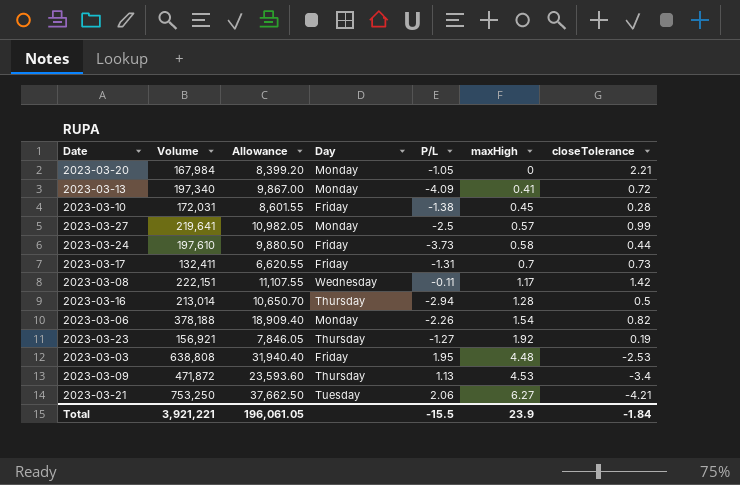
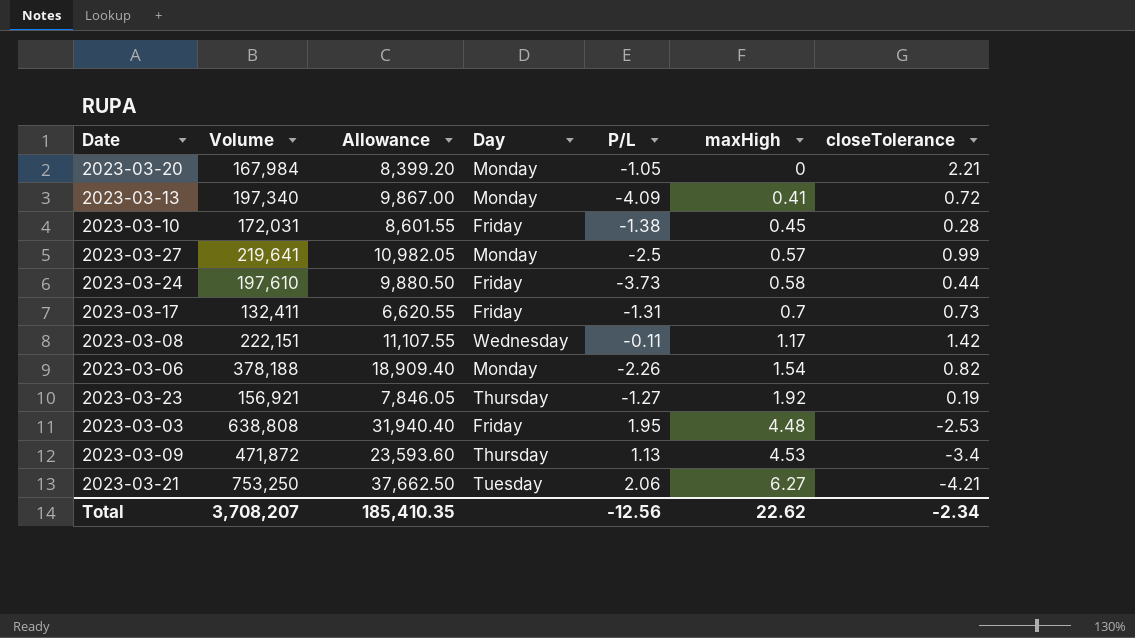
row 2023-03-16: 213,014 | 10,650.70 | Thursday | -2.94 | 1.28 | 0.5 -> none
Total | Volume: 3,921,221 -> 3,708,207
Total | Allowance: 196,061.05 -> 185,410.35
Total | P/L: -15.5 -> -12.56
Total | maxHigh: 23.9 -> 22.62
Total | closeTolerance: -1.84 -> -2.34

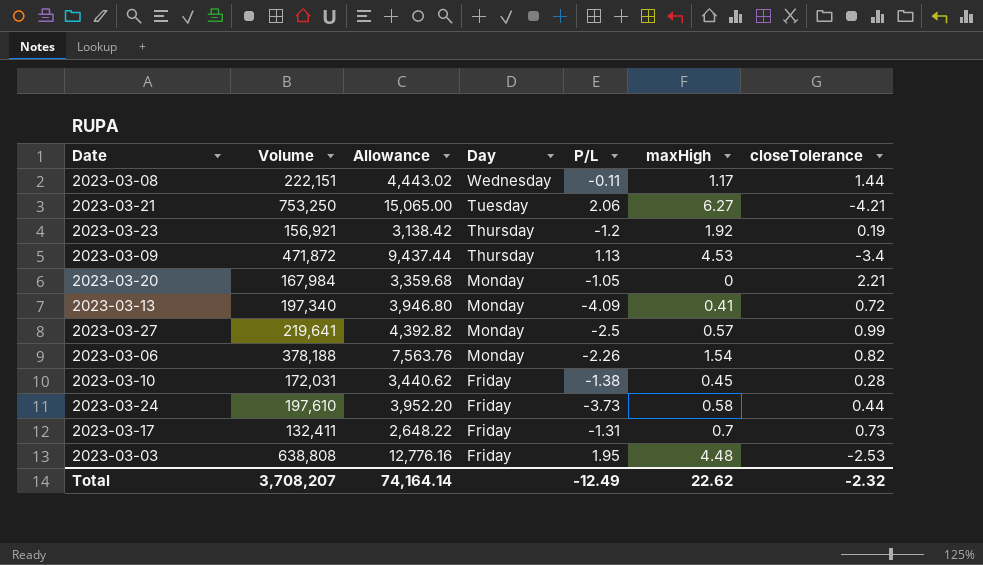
row order: maxHigh ascending -> Day descending
column Allowance | formula: [Volume] * 0.05 -> [Volume] * 0.02
2023-03-08 | closeTolerance: 1.42 -> 1.44
2023-03-23 | P/L: -1.27 -> -1.2
Total | Allowance: 185,410.35 -> 74,164.14
Total | P/L: -12.56 -> -12.49
Total | closeTolerance: -2.34 -> -2.32

